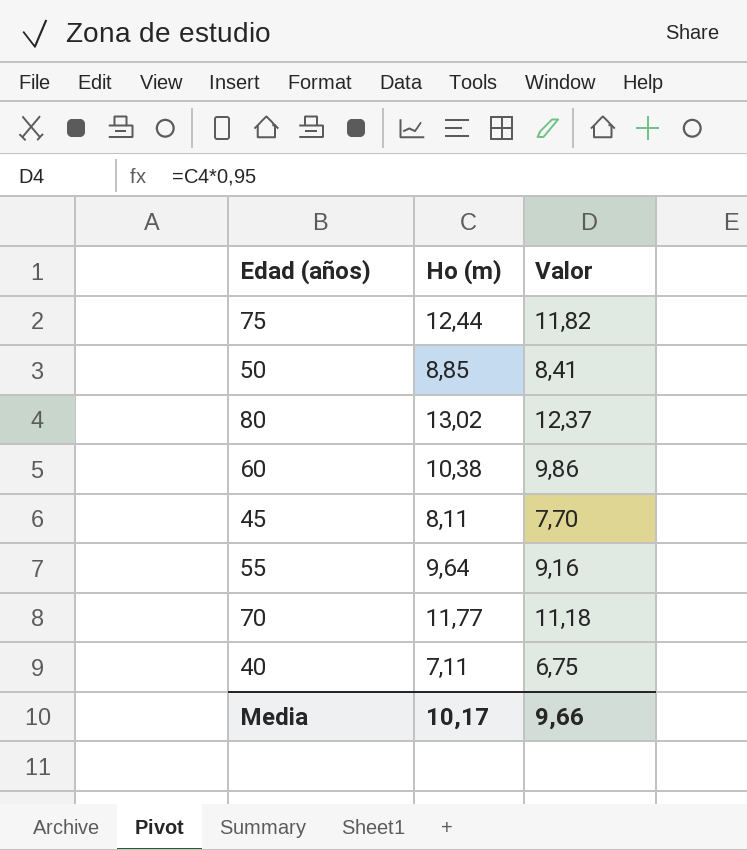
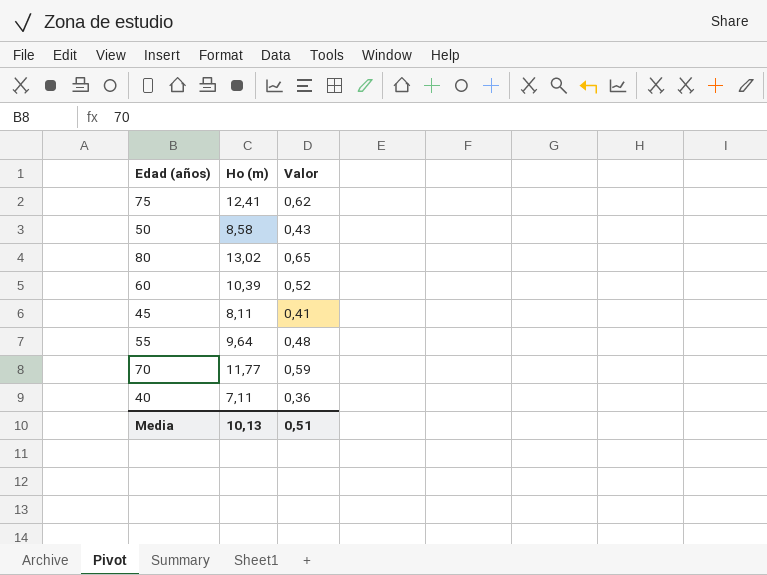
column Valor | formula: [Ho (m)] * 0,95 -> [Ho (m)] * 0,05
75 | Ho (m): 12,44 -> 12,41
50 | Ho (m): 8,85 -> 8,58
60 | Ho (m): 10,38 -> 10,39
Media | Ho (m): 10,17 -> 10,13
Media | Valor: 9,66 -> 0,51

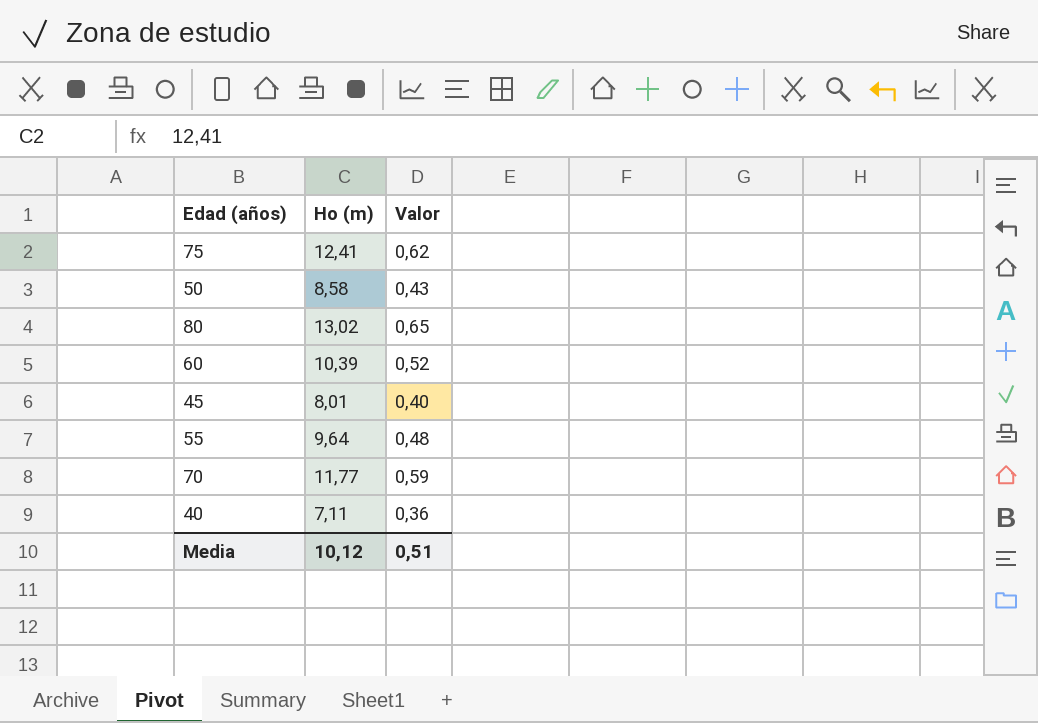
45 | Ho (m): 8,11 -> 8,01
45 | Valor: 0,41 -> 0,40
Media | Ho (m): 10,13 -> 10,12

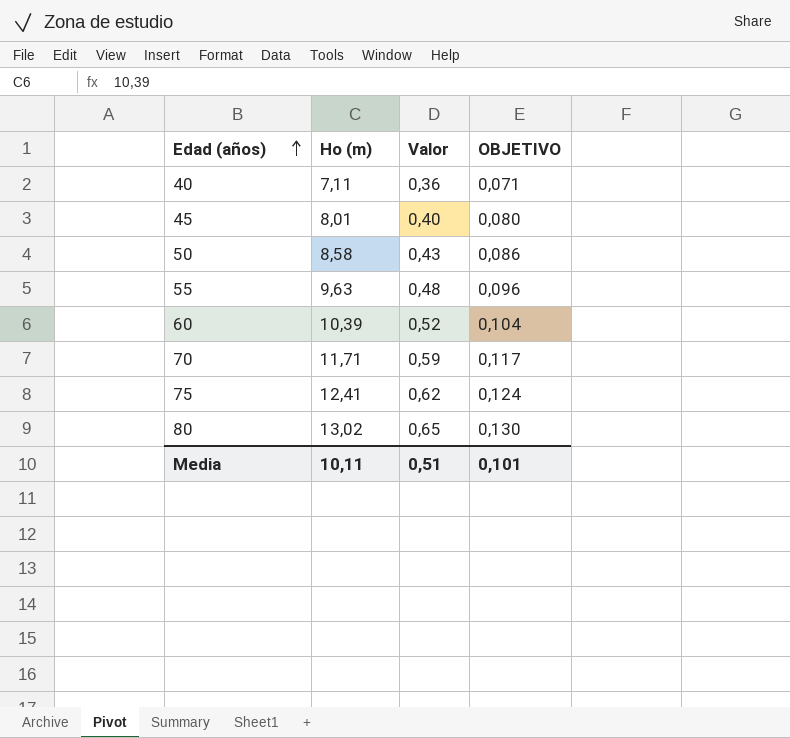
row order: none -> Edad (años) ascending
column OBJETIVO | formula: none -> [Ho (m)] * 0,01
55 | Ho (m): 9,64 -> 9,63
70 | Ho (m): 11,77 -> 11,71
Media | Ho (m): 10,12 -> 10,11

